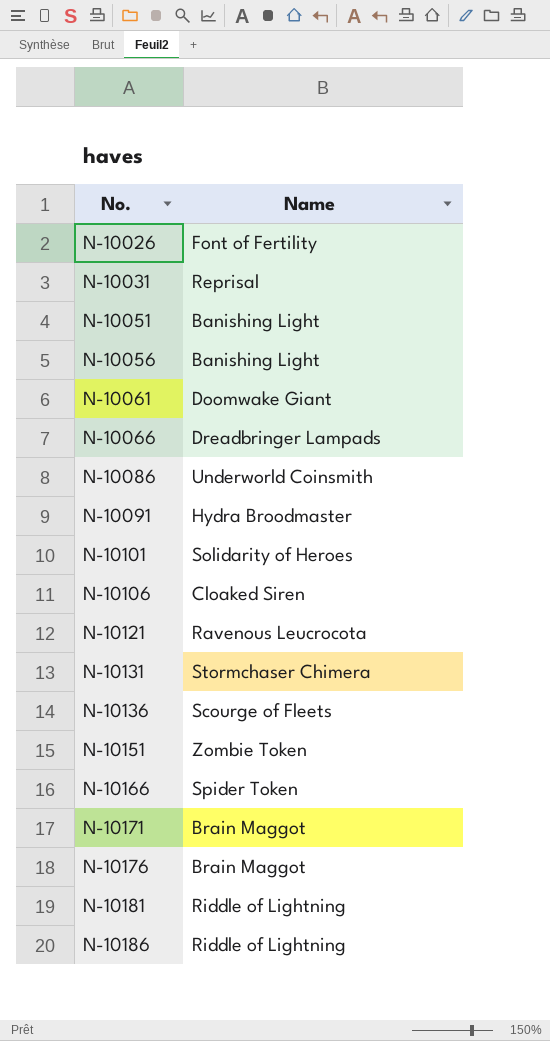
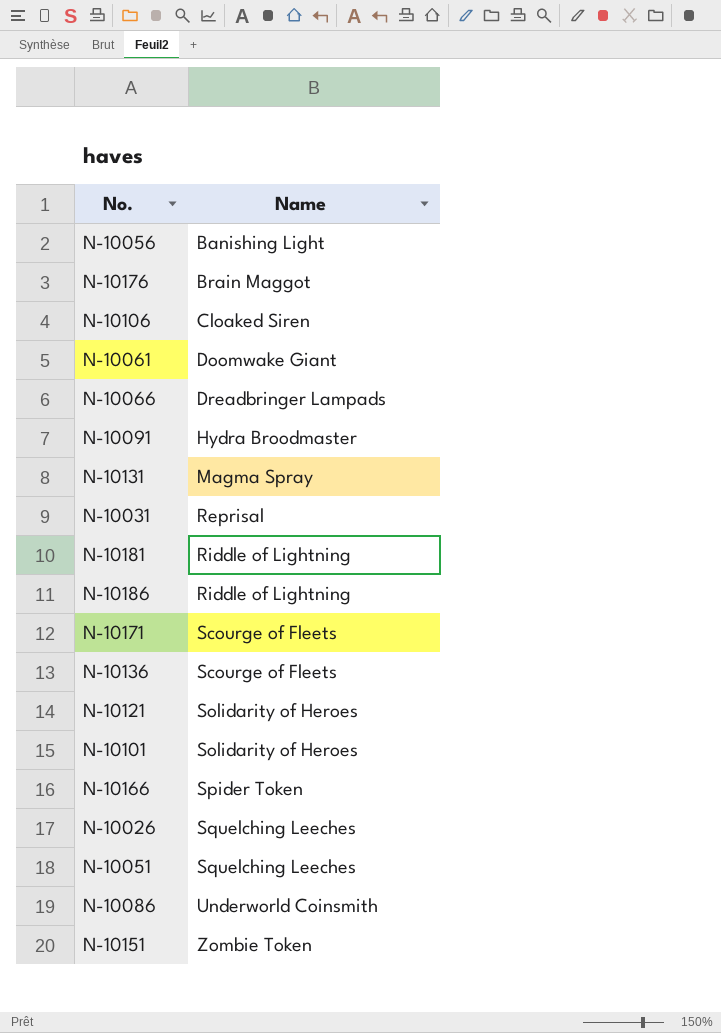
row order: No. ascending -> Name ascending
N-10131 | Name: Stormchaser Chimera -> Magma Spray
N-10171 | Name: Brain Maggot -> Scourge of Fleets
N-10121 | Name: Ravenous Leucrocota -> Solidarity of Heroes
N-10026 | Name: Font of Fertility -> Squelching Leeches
N-10051 | Name: Banishing Light -> Squelching Leeches

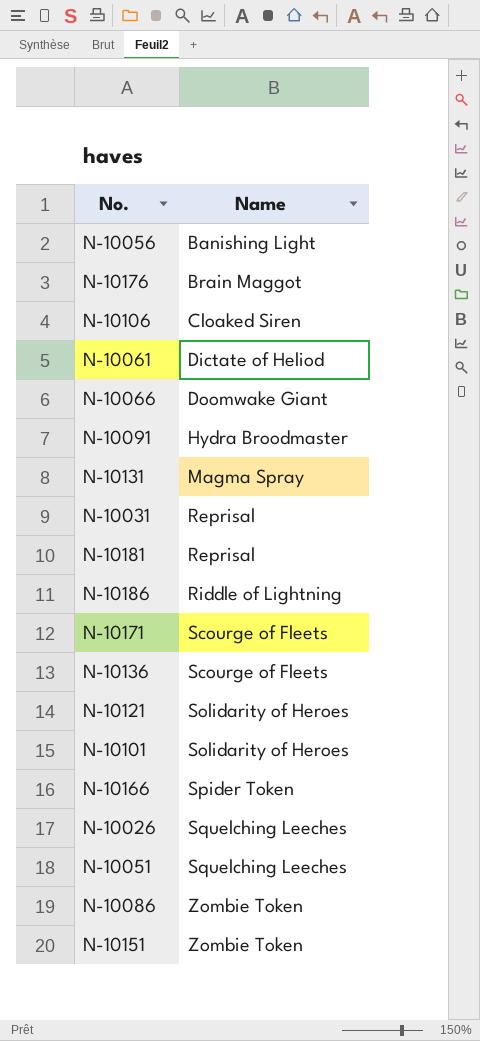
N-10061 | Name: Doomwake Giant -> Dictate of Heliod
N-10066 | Name: Dreadbringer Lampads -> Doomwake Giant
N-10181 | Name: Riddle of Lightning -> Reprisal
N-10086 | Name: Underworld Coinsmith -> Zombie Token

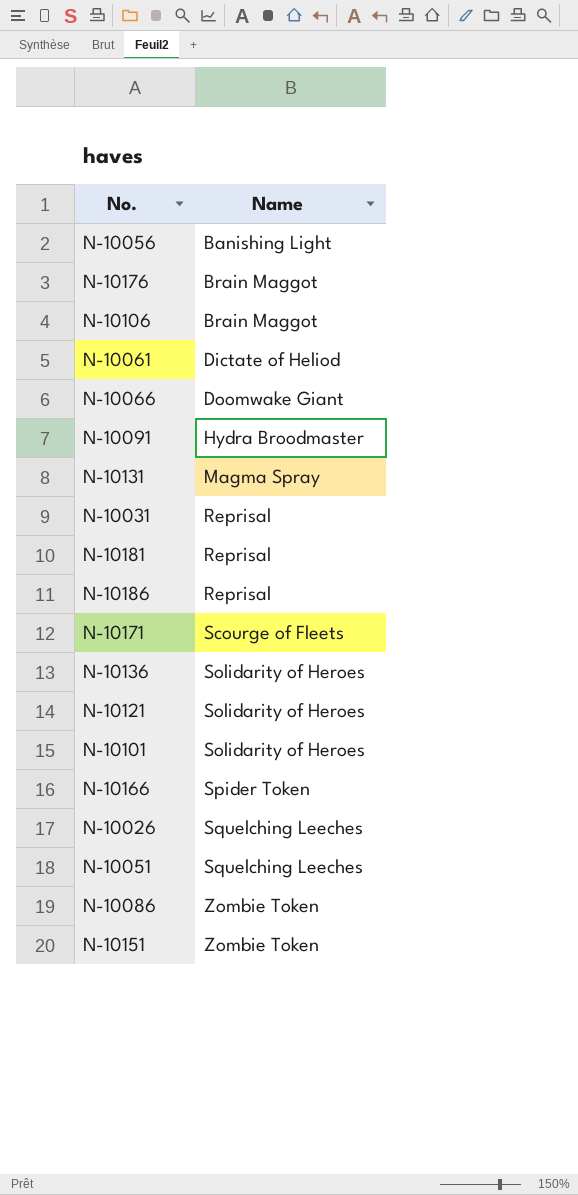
N-10106 | Name: Cloaked Siren -> Brain Maggot
N-10186 | Name: Riddle of Lightning -> Reprisal
N-10136 | Name: Scourge of Fleets -> Solidarity of Heroes

